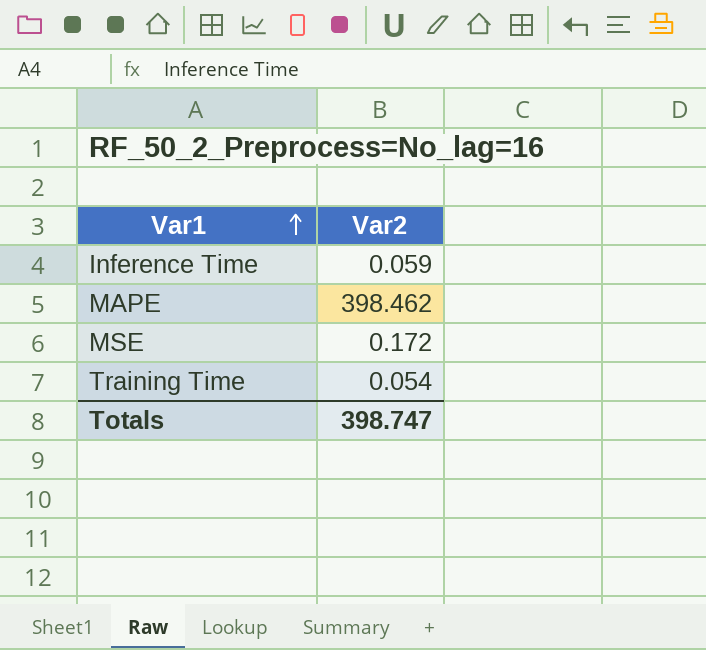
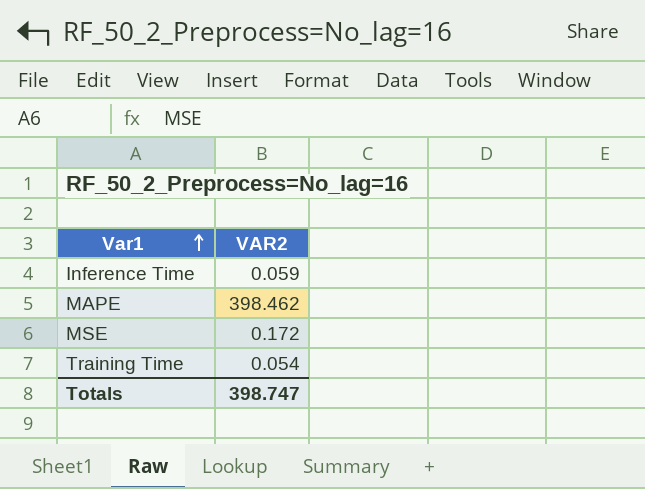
column name: Var2 -> VAR2

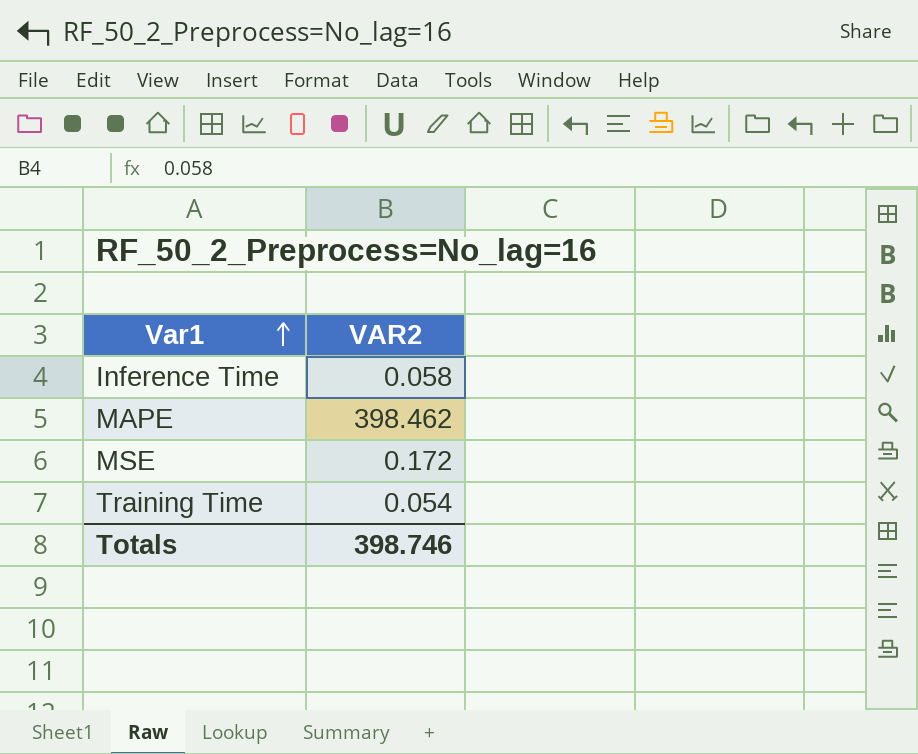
Inference Time | VAR2: 0.059 -> 0.058
Totals | VAR2: 398.747 -> 398.746

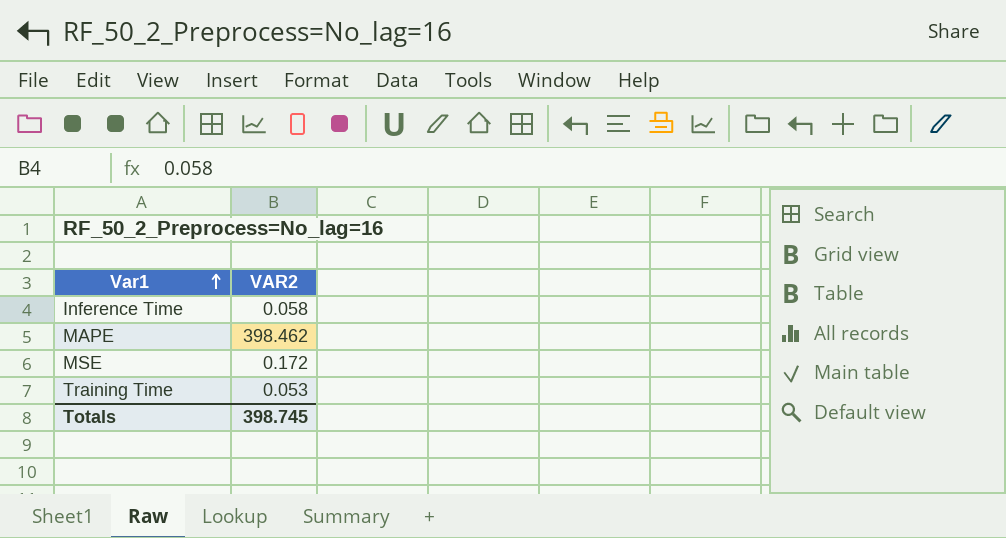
Training Time | VAR2: 0.054 -> 0.053
Totals | VAR2: 398.746 -> 398.745

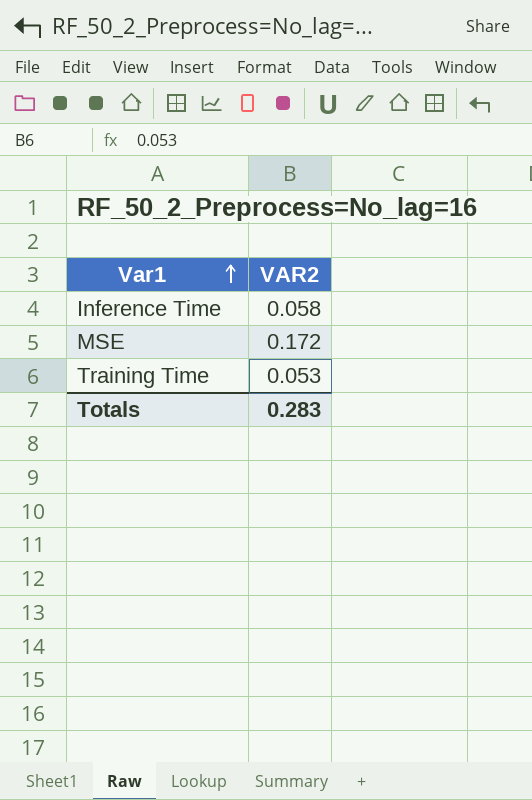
row MAPE: 398.462 -> none
Totals | VAR2: 398.745 -> 0.283

